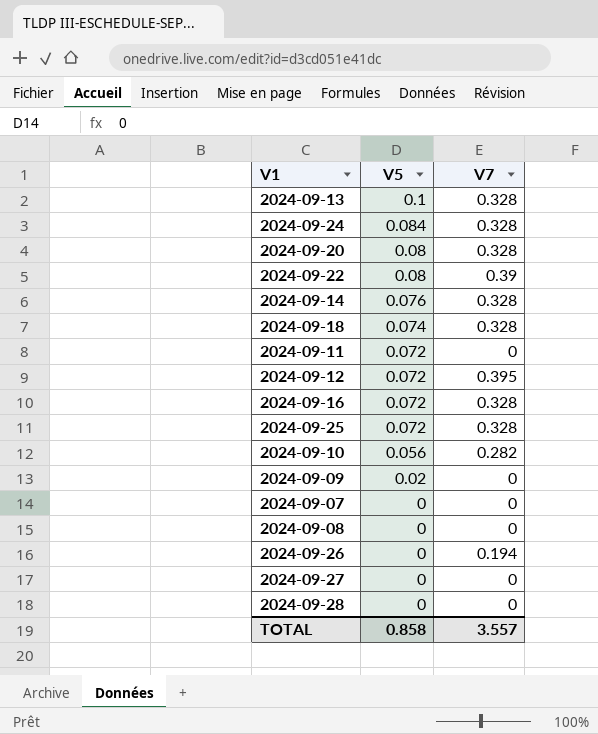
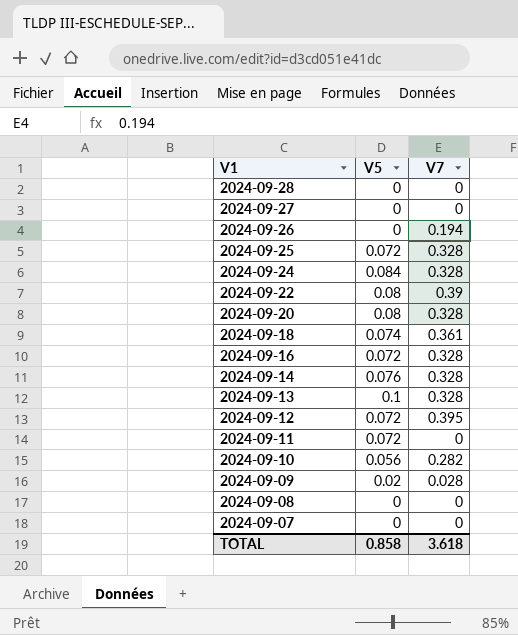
row order: V5 descending -> V1 descending
2024-09-18 | V7: 0.328 -> 0.361
2024-09-09 | V7: 0 -> 0.028
TOTAL | V7: 3.557 -> 3.618

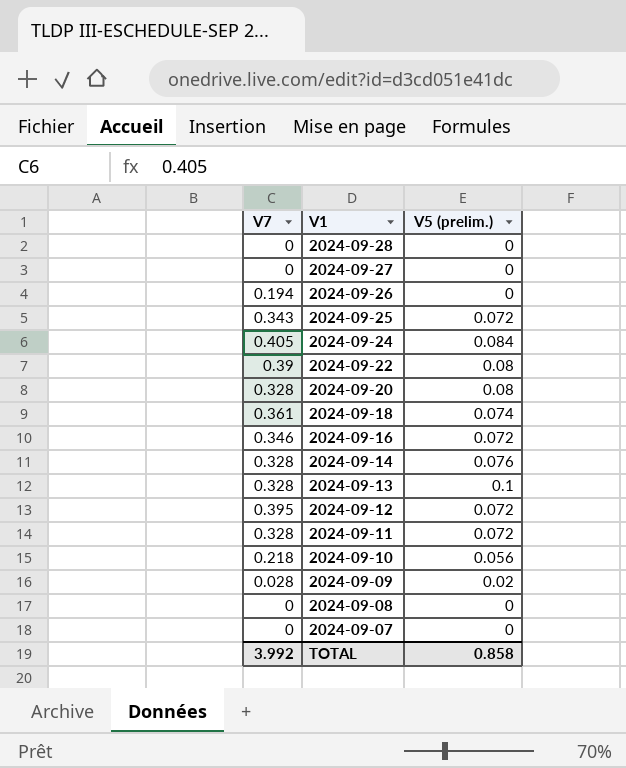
column V7 | position: 3 -> 1
column name: V5 -> V5 (prelim.)
2024-09-25 | V7: 0.328 -> 0.343
2024-09-24 | V7: 0.328 -> 0.405
2024-09-16 | V7: 0.328 -> 0.346
2024-09-11 | V7: 0 -> 0.328
2024-09-10 | V7: 0.282 -> 0.218
TOTAL | V7: 3.618 -> 3.992

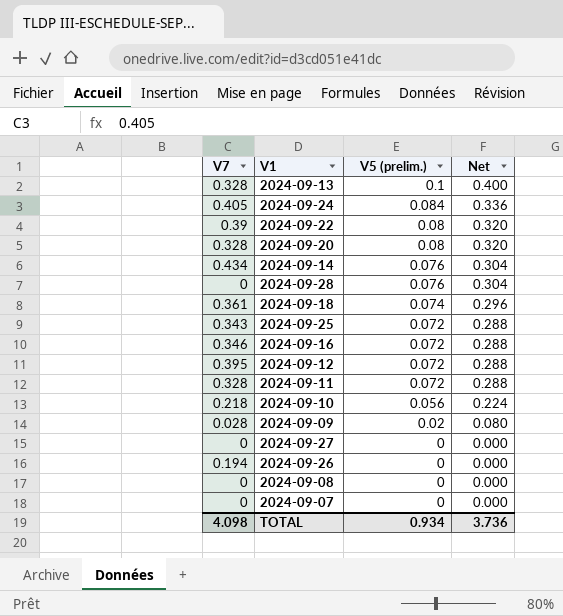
row order: V1 descending -> V5 (prelim.) descending
column Net | formula: none -> [V5 (prelim.)] * 4
2024-09-14 | V7: 0.328 -> 0.434
2024-09-28 | V5 (prelim.): 0 -> 0.076
TOTAL | V7: 3.992 -> 4.098
TOTAL | V5 (prelim.): 0.858 -> 0.934

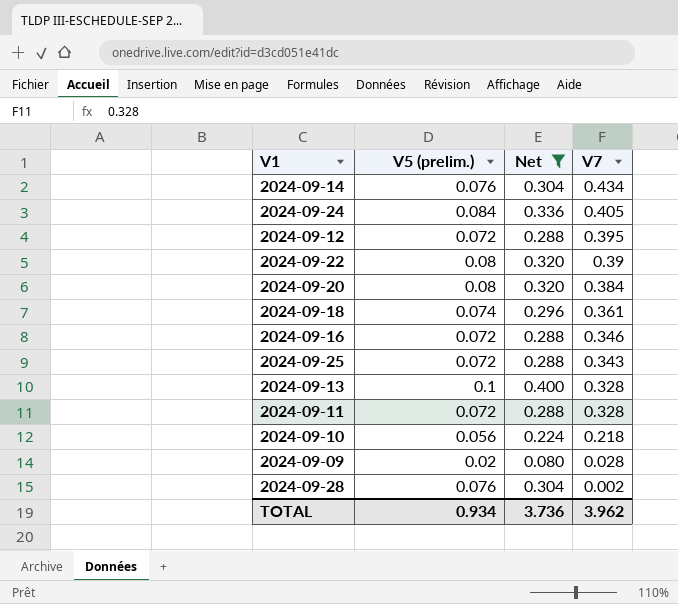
filter: none -> Net != 0.000
row order: V5 (prelim.) descending -> V7 descending
column V7 | position: 1 -> 4
2024-09-20 | V7: 0.328 -> 0.384
2024-09-28 | V7: 0 -> 0.002
TOTAL | V7: 4.098 -> 3.962

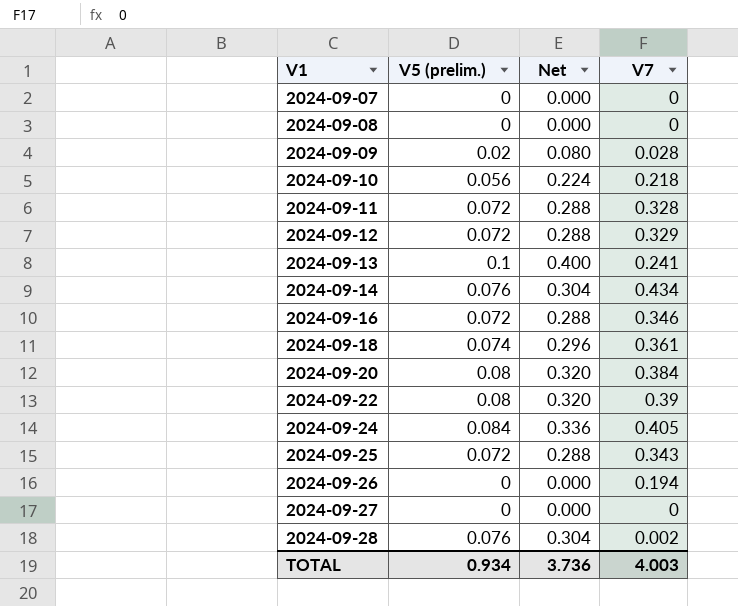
filter: Net != 0.000 -> none
row order: V7 descending -> V1 ascending
2024-09-12 | V7: 0.395 -> 0.329
2024-09-13 | V7: 0.328 -> 0.241
TOTAL | V7: 3.962 -> 4.003

